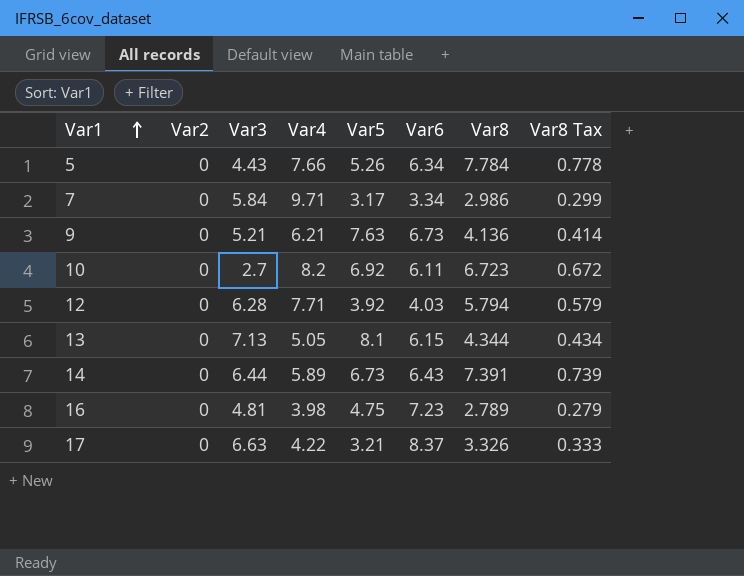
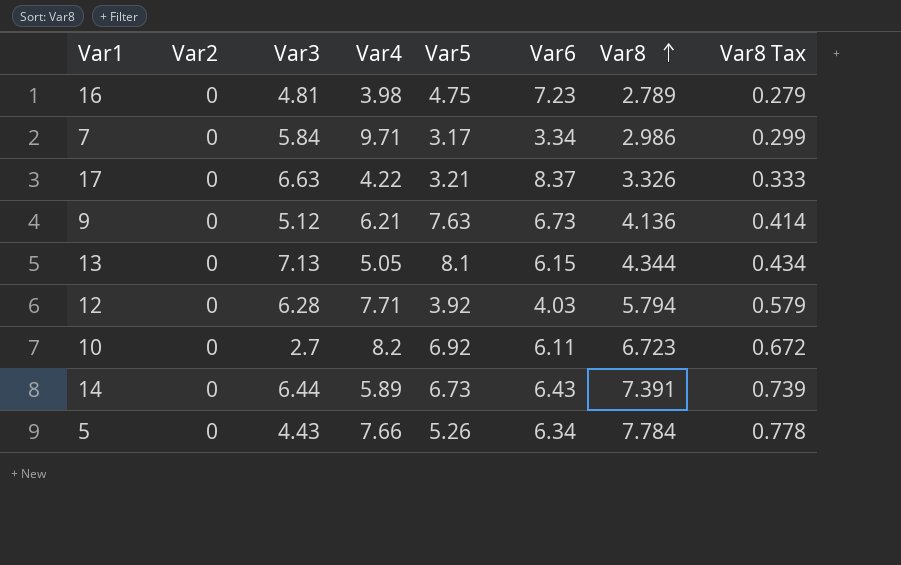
row order: Var1 ascending -> Var8 ascending
9 | Var3: 5.21 -> 5.12

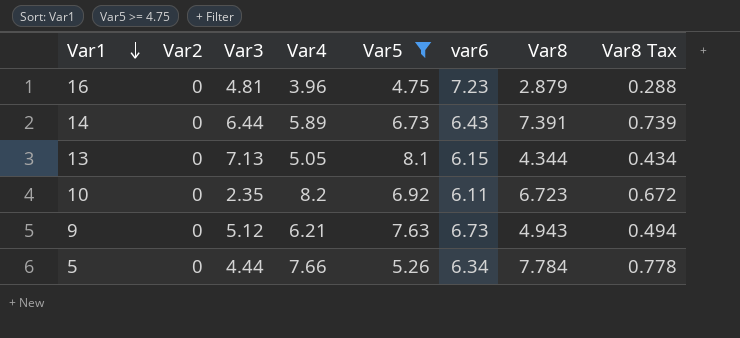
filter: none -> Var5 >= 4.75
row order: Var8 ascending -> Var1 descending
column name: Var6 -> var6
16 | Var4: 3.98 -> 3.96
16 | Var8: 2.789 -> 2.879
16 | Var8 Tax: 0.279 -> 0.288
10 | Var3: 2.7 -> 2.35
9 | Var8: 4.136 -> 4.943
9 | Var8 Tax: 0.414 -> 0.494
5 | Var3: 4.43 -> 4.44

